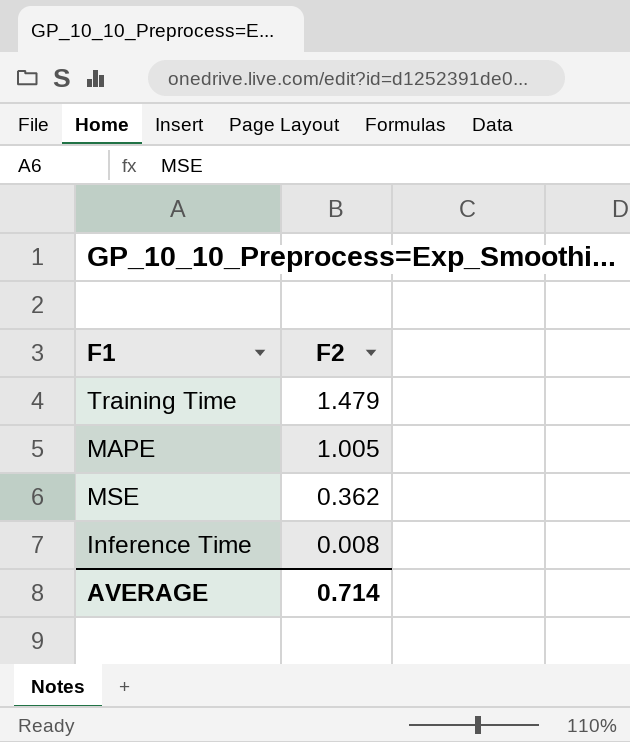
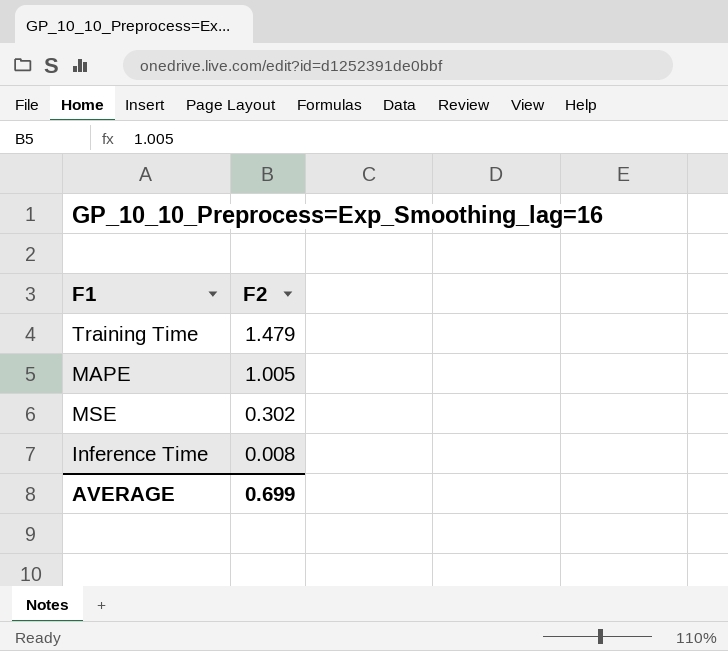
MSE | F2: 0.362 -> 0.302
AVERAGE | F2: 0.714 -> 0.699

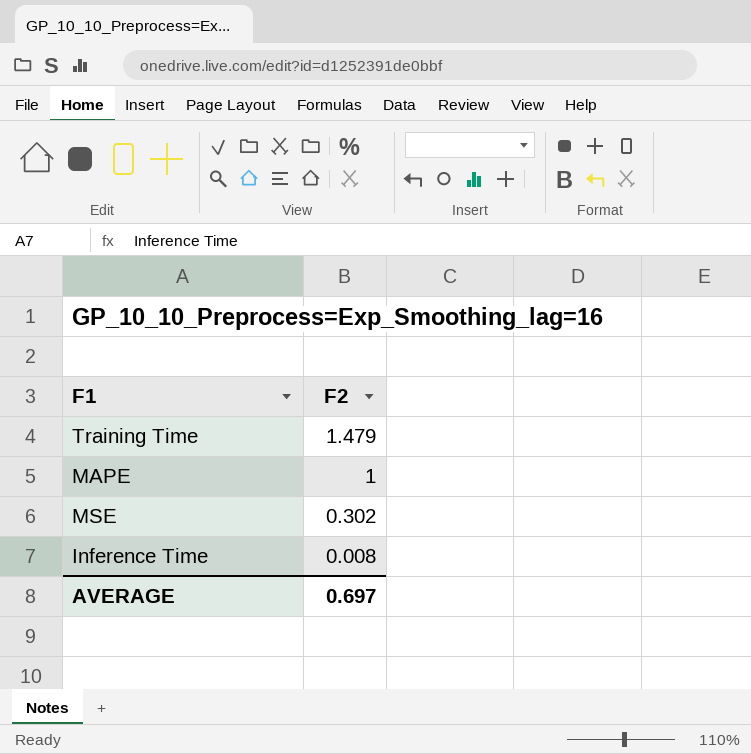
MAPE | F2: 1.005 -> 1
AVERAGE | F2: 0.699 -> 0.697

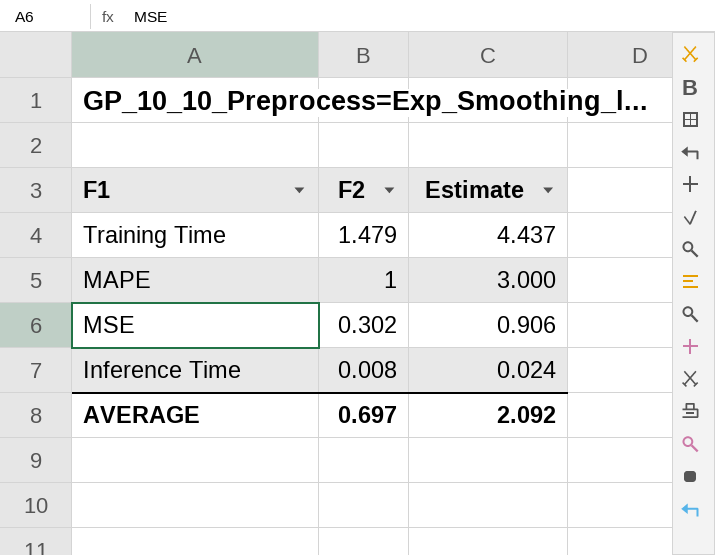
column Estimate | formula: none -> [F2] * 3

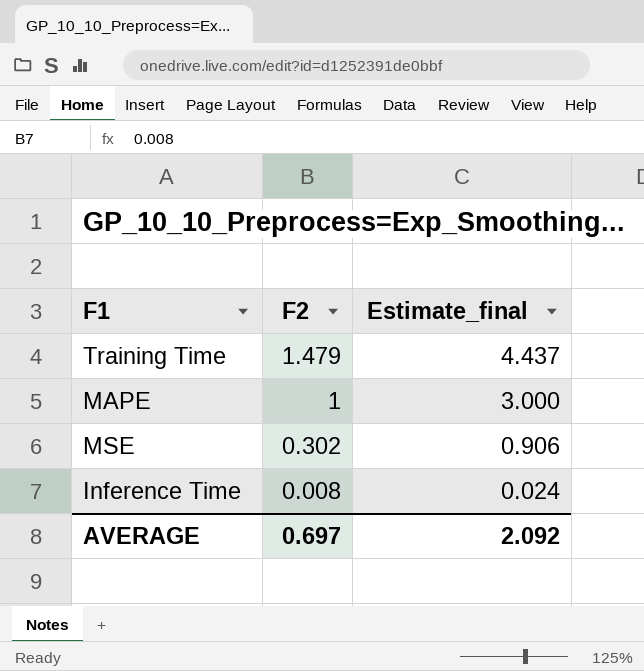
column name: Estimate -> Estimate_final

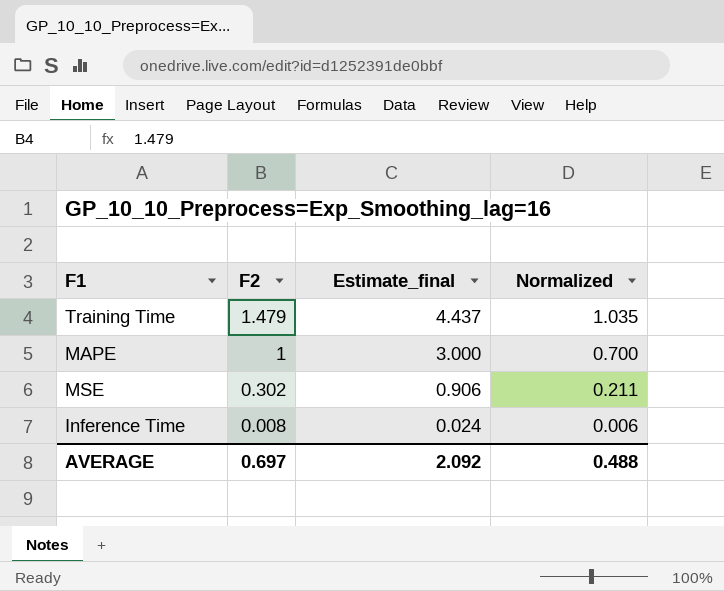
column Normalized | formula: none -> [F2] * 0.7

